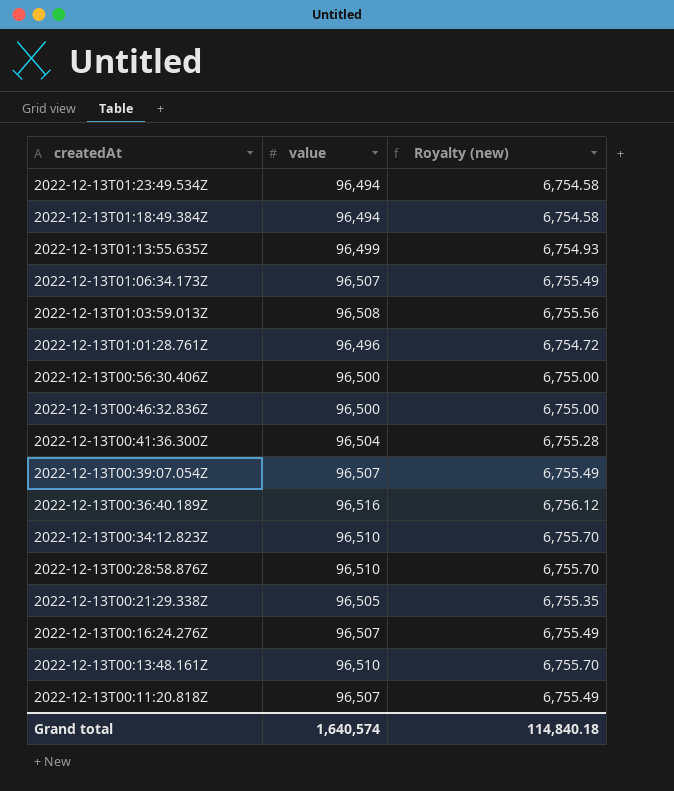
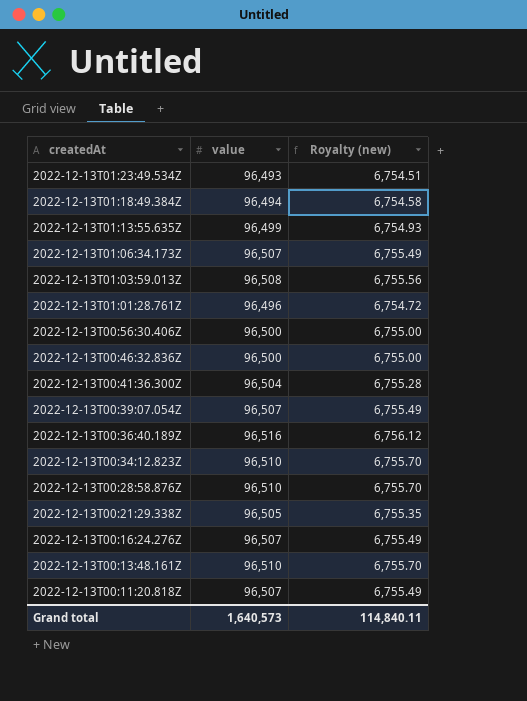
2022-12-13T01:23:49.534Z | value: 96,494 -> 96,493
2022-12-13T01:23:49.534Z | Royalty (new): 6,754.58 -> 6,754.51
Grand total | value: 1,640,574 -> 1,640,573
Grand total | Royalty (new): 114,840.18 -> 114,840.11

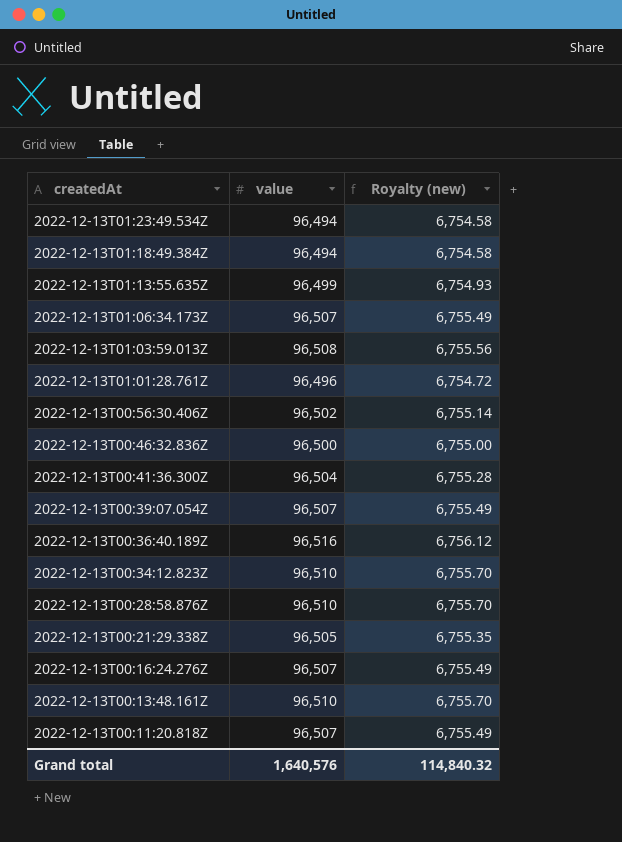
2022-12-13T01:23:49.534Z | value: 96,493 -> 96,494
2022-12-13T01:23:49.534Z | Royalty (new): 6,754.51 -> 6,754.58
2022-12-13T00:56:30.406Z | value: 96,500 -> 96,502
2022-12-13T00:56:30.406Z | Royalty (new): 6,755.00 -> 6,755.14
Grand total | value: 1,640,573 -> 1,640,576
Grand total | Royalty (new): 114,840.11 -> 114,840.32

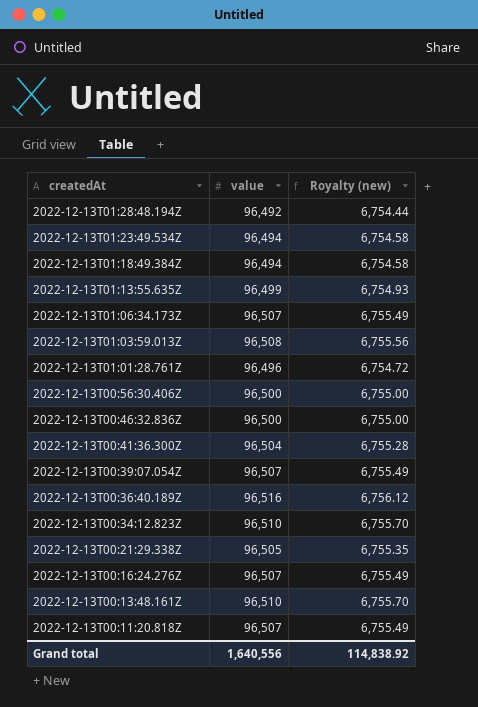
row 2022-12-13T00:28:58.876Z: 96,510 | 6,755.70 -> none
row 2022-12-13T01:28:48.194Z: none -> 96,492 | 6,754.44
2022-12-13T00:56:30.406Z | value: 96,502 -> 96,500
2022-12-13T00:56:30.406Z | Royalty (new): 6,755.14 -> 6,755.00
Grand total | value: 1,640,576 -> 1,640,556
Grand total | Royalty (new): 114,840.32 -> 114,838.92

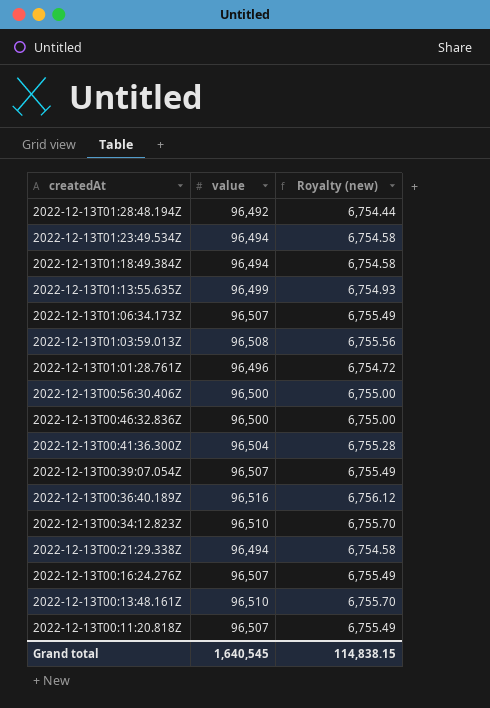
2022-12-13T00:21:29.338Z | value: 96,505 -> 96,494
2022-12-13T00:21:29.338Z | Royalty (new): 6,755.35 -> 6,754.58
Grand total | value: 1,640,556 -> 1,640,545
Grand total | Royalty (new): 114,838.92 -> 114,838.15

